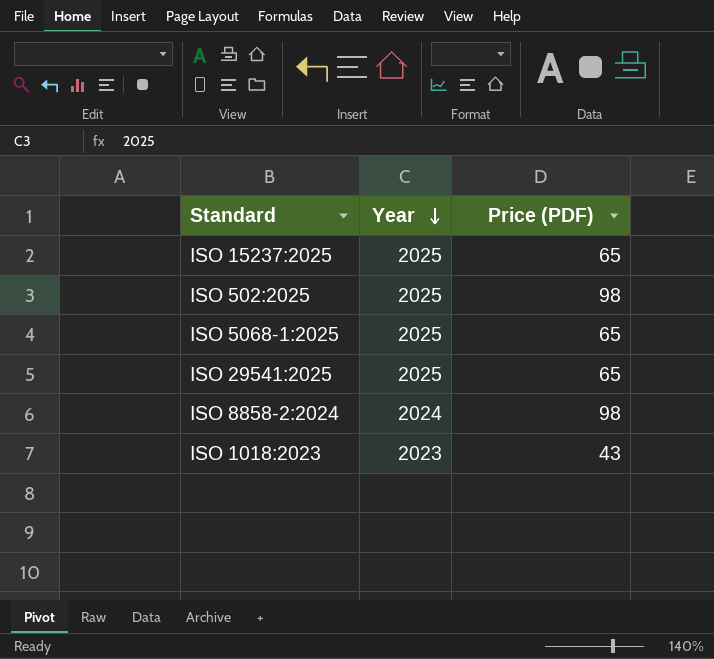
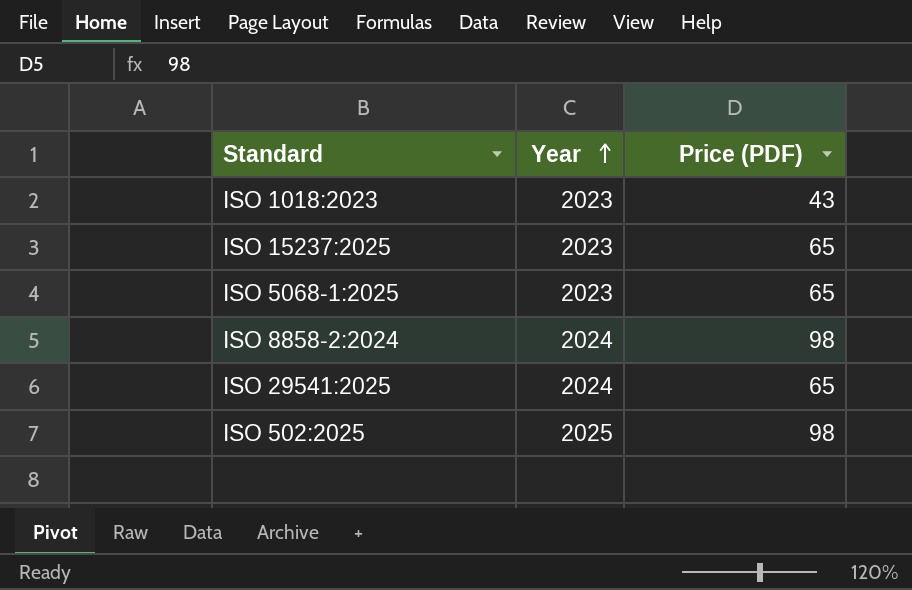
row order: Year descending -> Year ascending
ISO 15237:2025 | Year: 2025 -> 2023
ISO 5068-1:2025 | Year: 2025 -> 2023
ISO 29541:2025 | Year: 2025 -> 2024

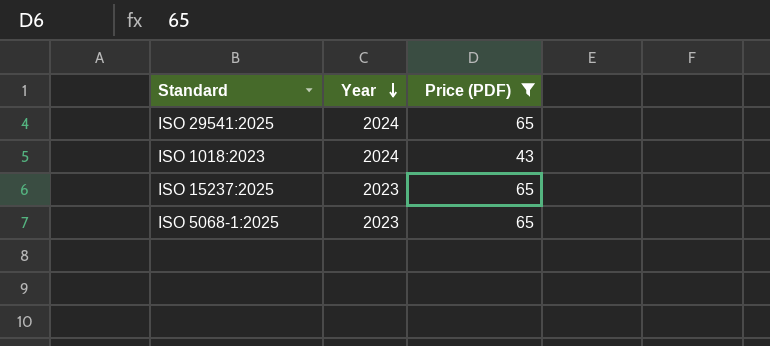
filter: none -> Price (PDF) != 98
row order: Year ascending -> Year descending
ISO 1018:2023 | Year: 2023 -> 2024

